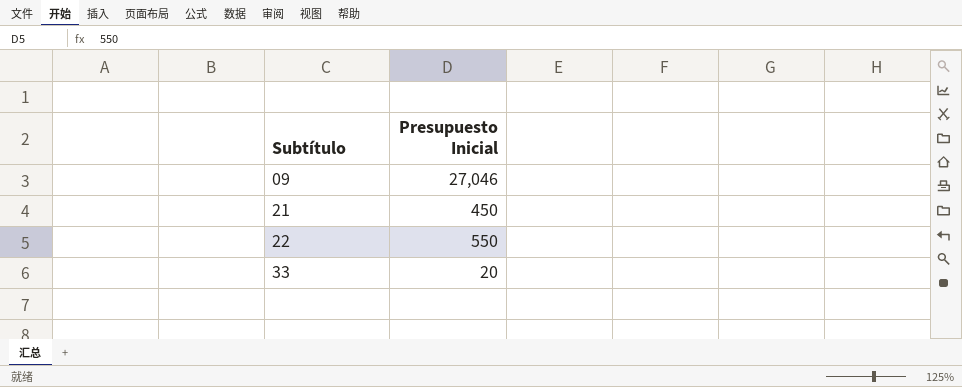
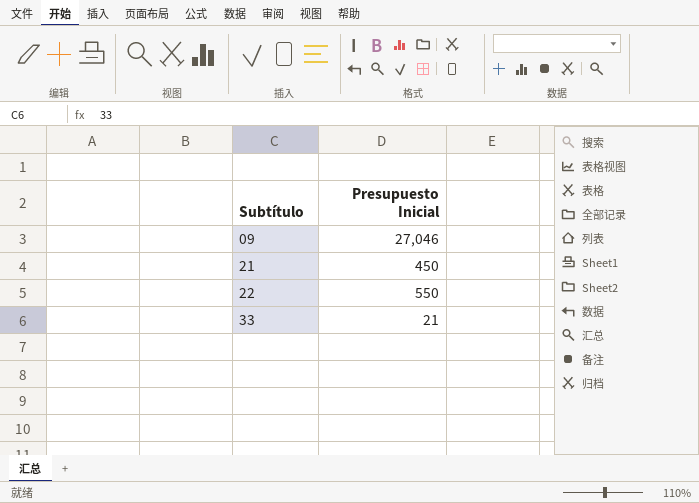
33 | Presupuesto Inicial: 20 -> 21

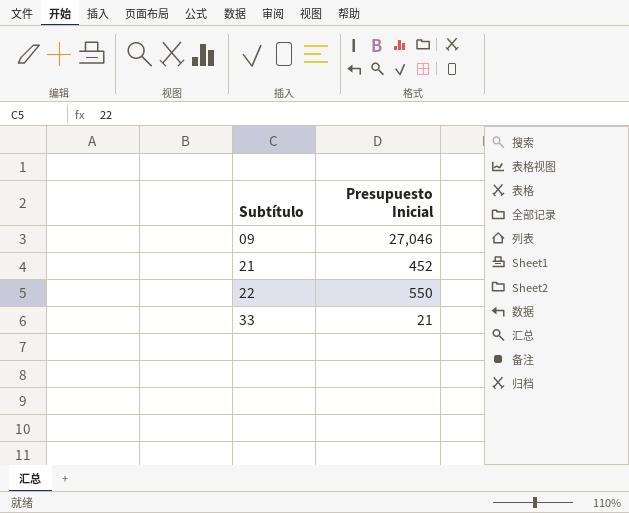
21 | Presupuesto Inicial: 450 -> 452

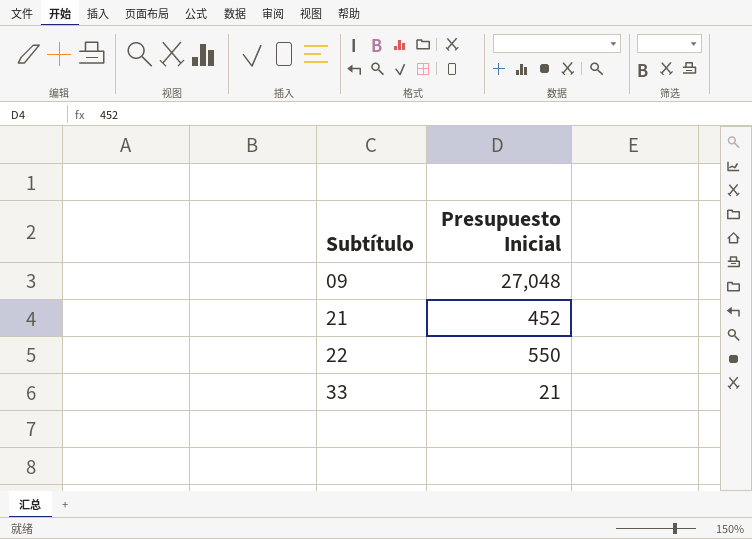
09 | Presupuesto Inicial: 27,046 -> 27,048

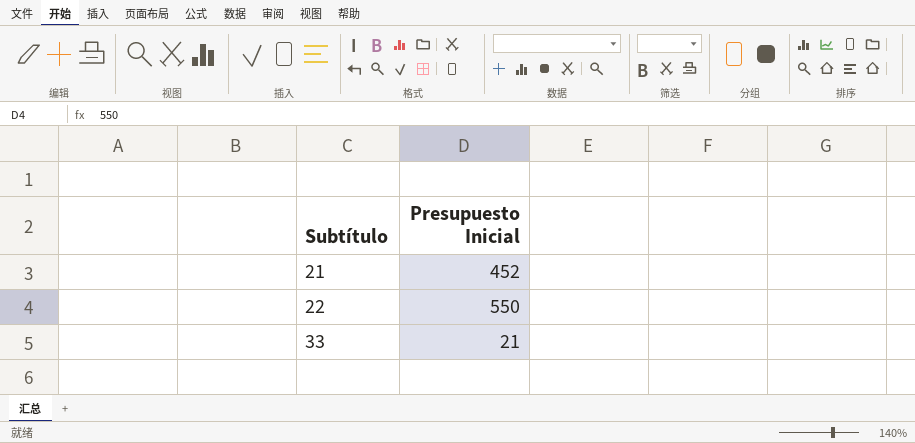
row 09: 27,048 -> none

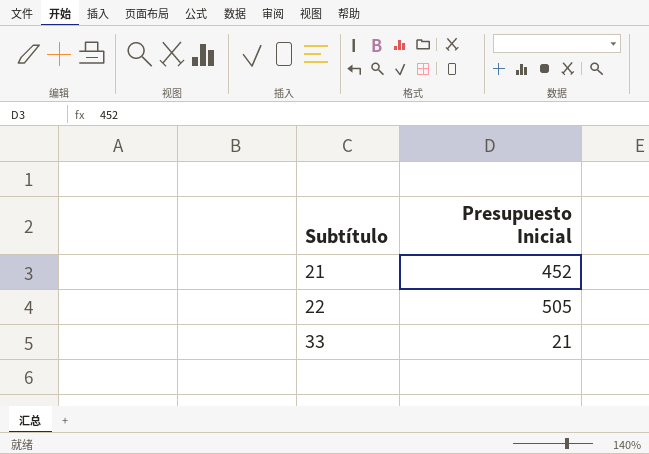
22 | Presupuesto Inicial: 550 -> 505

